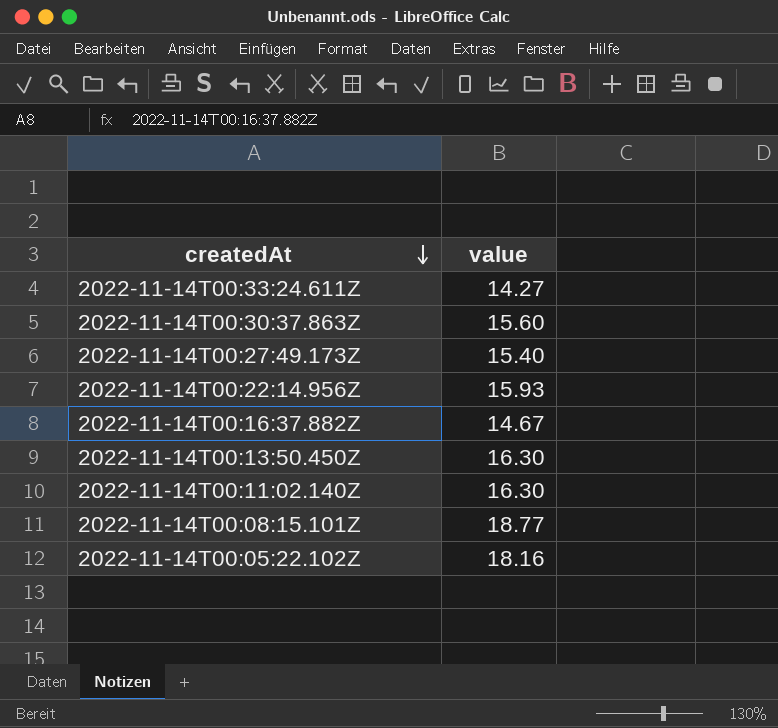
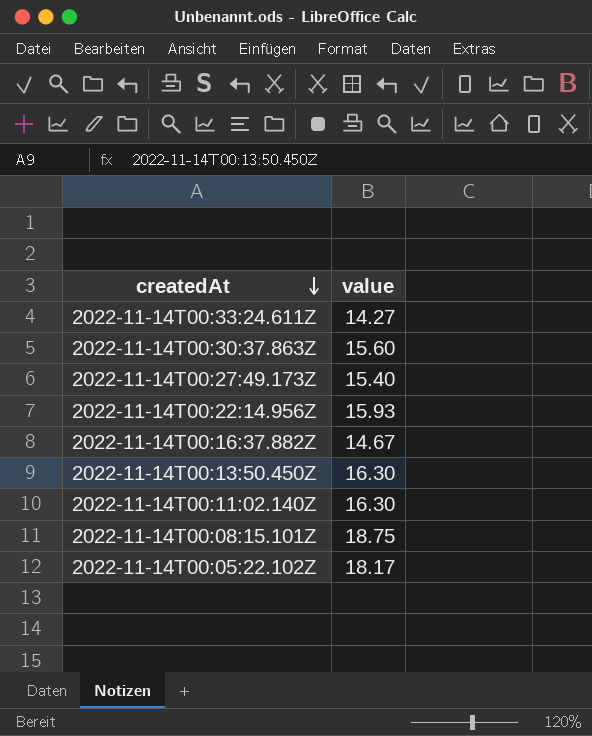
2022-11-14T00:08:15.101Z | value: 18.77 -> 18.75
2022-11-14T00:05:22.102Z | value: 18.16 -> 18.17

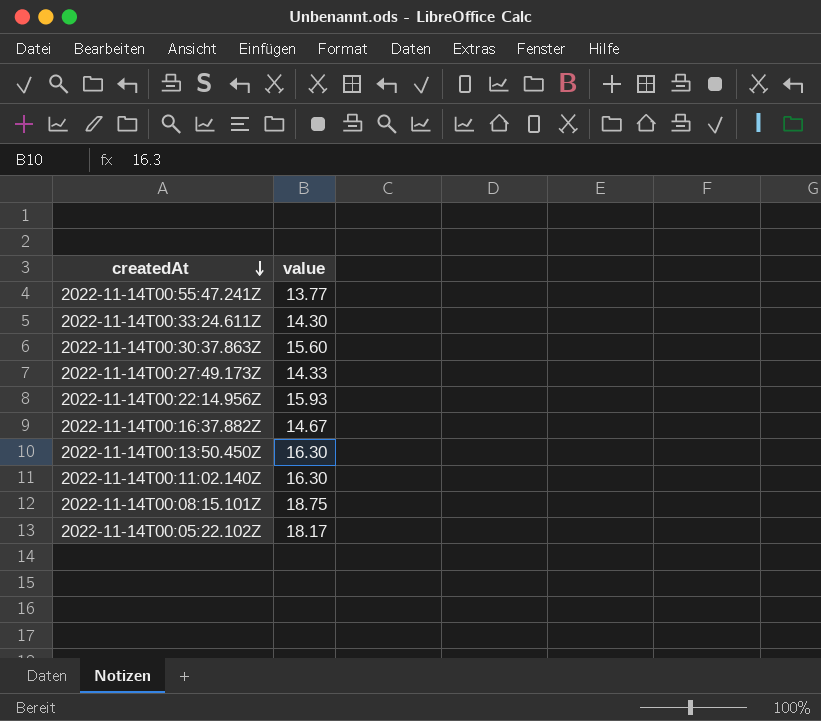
row 2022-11-14T00:55:47.241Z: none -> 13.77
2022-11-14T00:33:24.611Z | value: 14.27 -> 14.30
2022-11-14T00:27:49.173Z | value: 15.40 -> 14.33

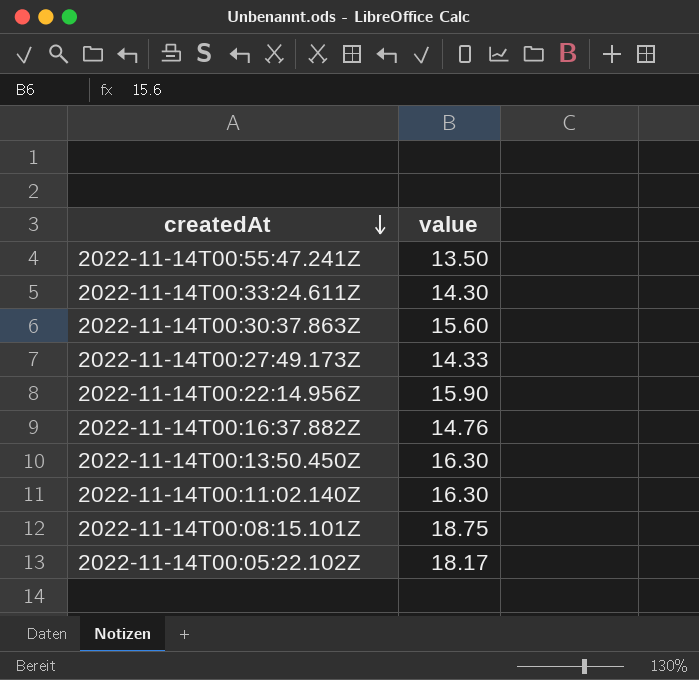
2022-11-14T00:55:47.241Z | value: 13.77 -> 13.50
2022-11-14T00:22:14.956Z | value: 15.93 -> 15.90
2022-11-14T00:16:37.882Z | value: 14.67 -> 14.76

